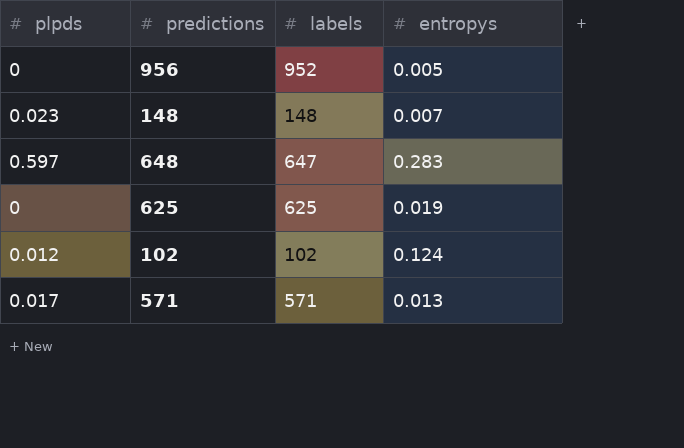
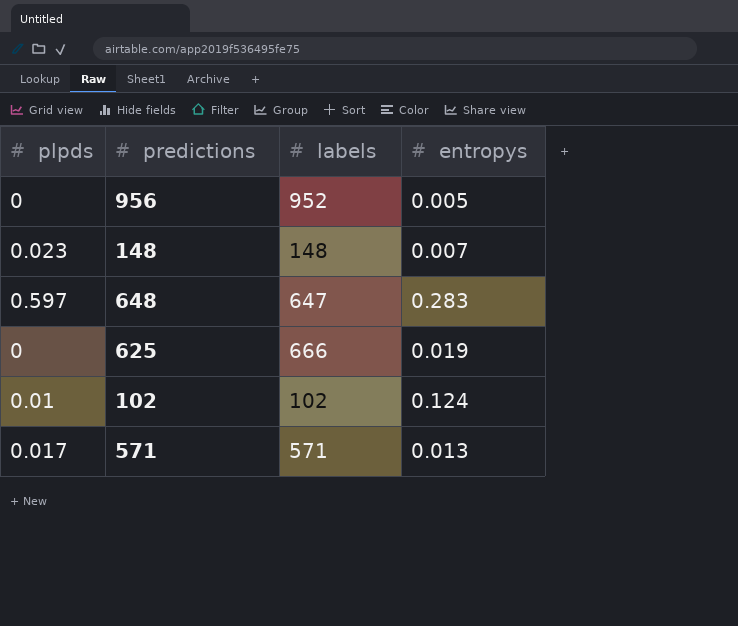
625 | labels: 625 -> 666
102 | plpds: 0.012 -> 0.01

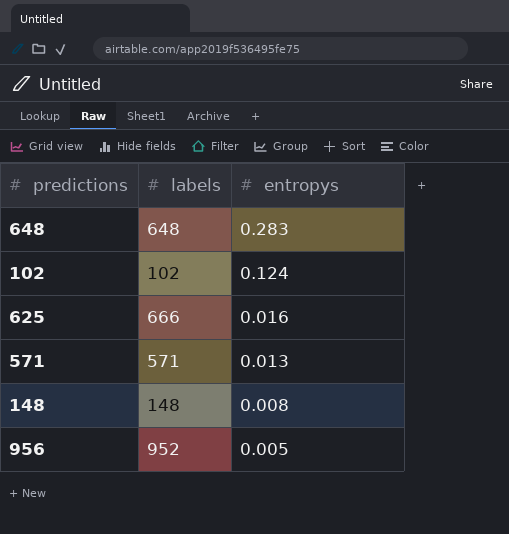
row order: none -> entropys descending
column plpds | position: 1 -> none
648 | labels: 647 -> 648
625 | entropys: 0.019 -> 0.016
148 | entropys: 0.007 -> 0.008

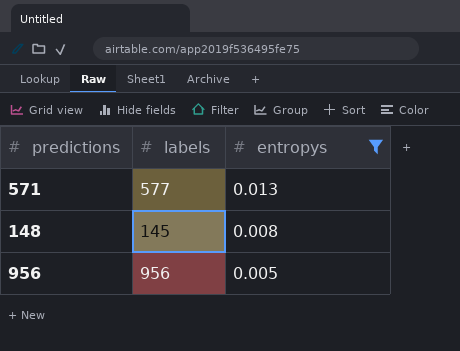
filter: none -> entropys <= 0.013
571 | labels: 571 -> 577
148 | labels: 148 -> 145
956 | labels: 952 -> 956

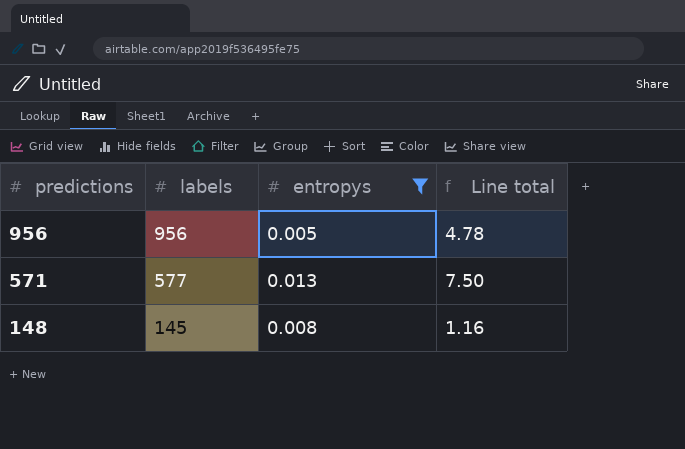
row order: entropys descending -> predictions descending
column Line total | formula: none -> [labels] * [entropys]

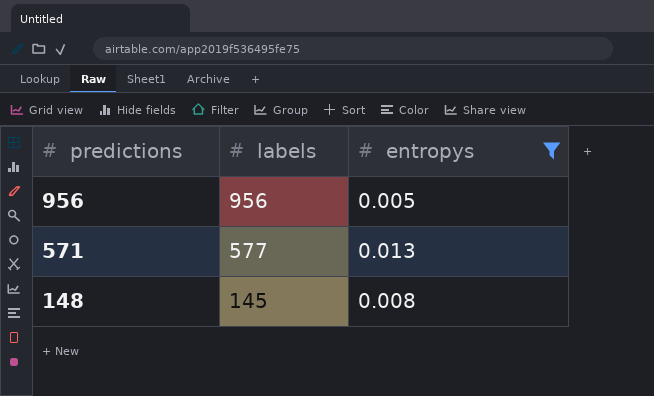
column Line total | formula: [labels] * [entropys] -> none

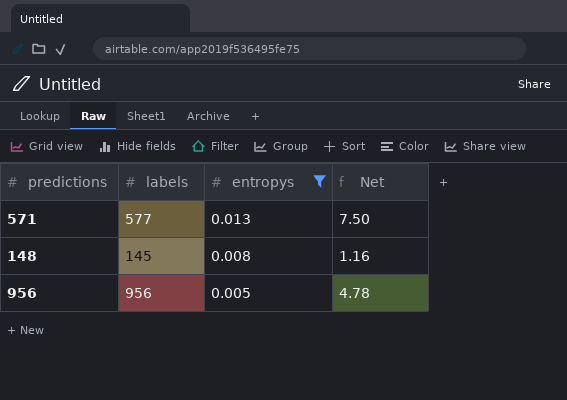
row order: predictions descending -> entropys descending
column Net | formula: none -> [labels] * [entropys]

